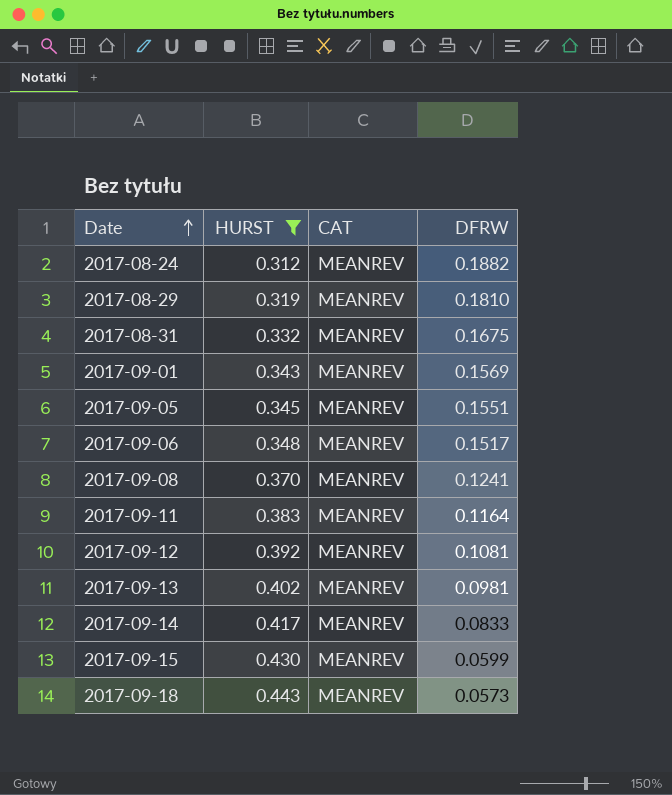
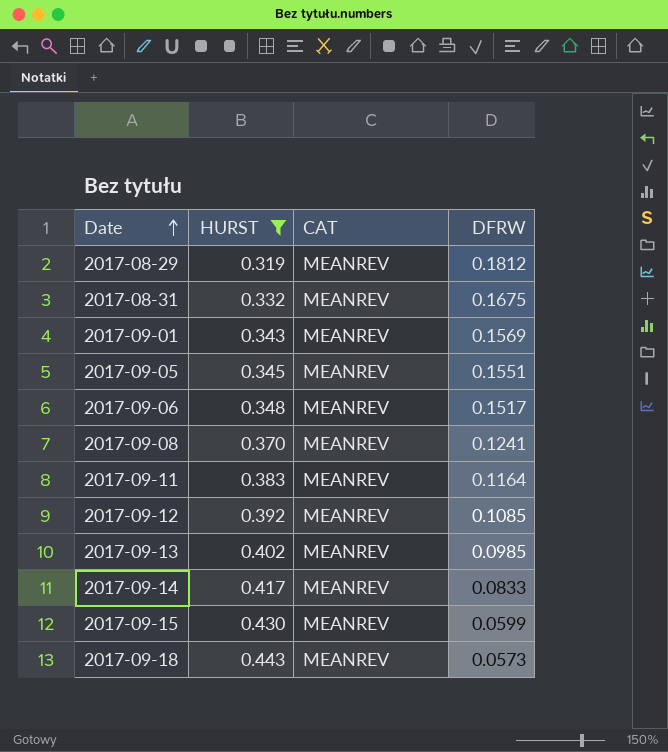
row 2017-08-24: 0.312 | MEANREV | 0.1882 -> none
2017-08-29 | DFRW: 0.1810 -> 0.1812
2017-09-12 | DFRW: 0.1081 -> 0.1085
2017-09-13 | DFRW: 0.0981 -> 0.0985

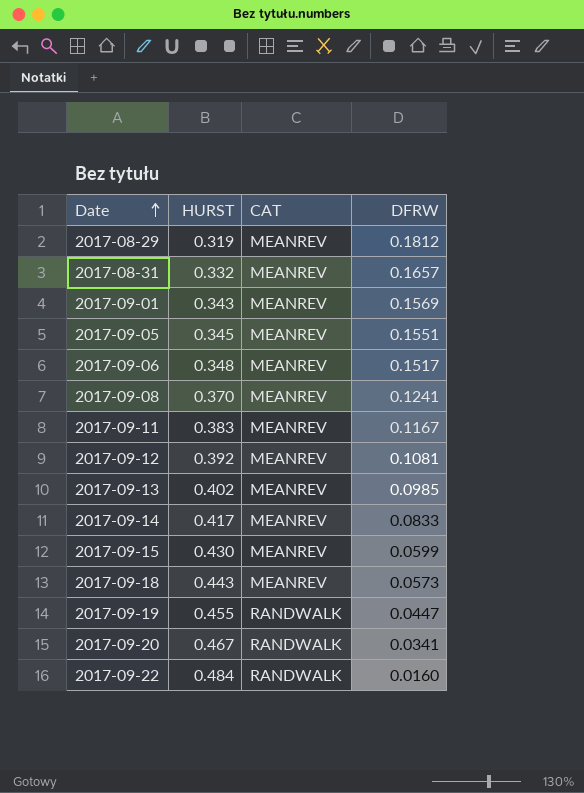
filter: HURST <= 0.443 -> none
2017-08-31 | DFRW: 0.1675 -> 0.1657
2017-09-11 | DFRW: 0.1164 -> 0.1167
2017-09-12 | DFRW: 0.1085 -> 0.1081

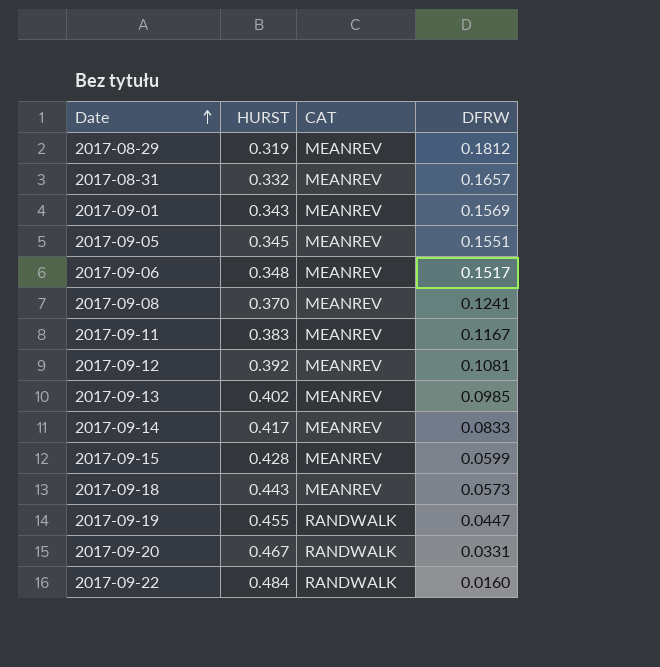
2017-09-15 | HURST: 0.430 -> 0.428
2017-09-20 | DFRW: 0.0341 -> 0.0331

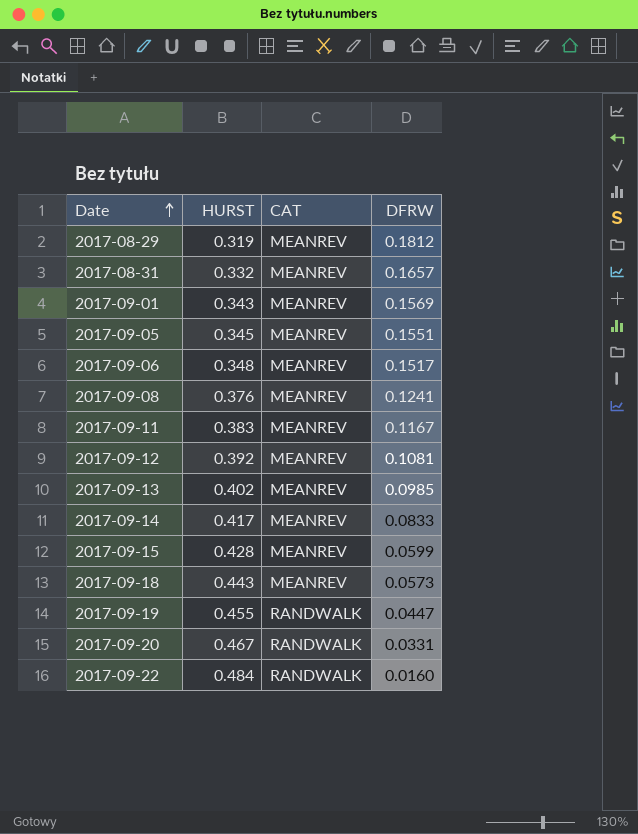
2017-09-08 | HURST: 0.370 -> 0.376

